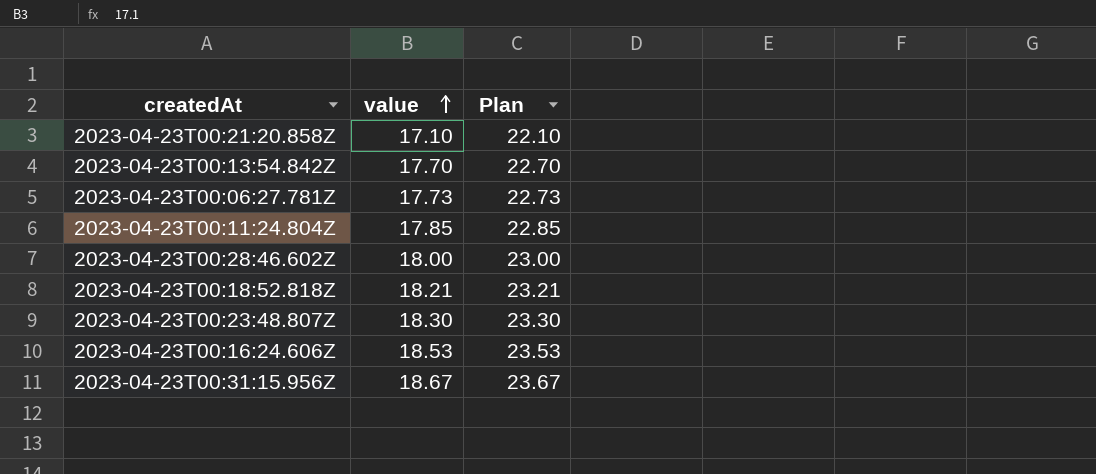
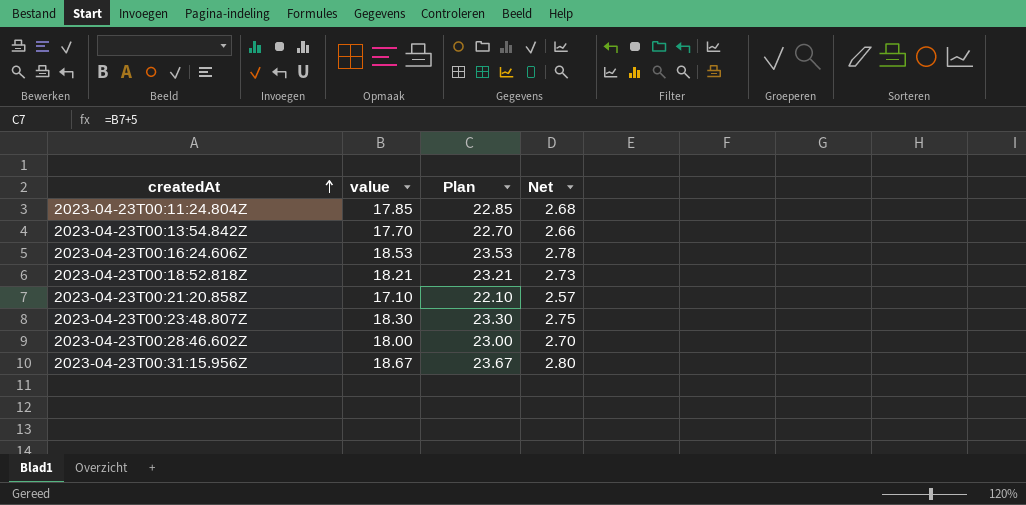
row order: value ascending -> createdAt ascending
column Net | formula: none -> [value] * 0.15
row 2023-04-23T00:06:27.781Z: 17.73 | 22.73 -> none

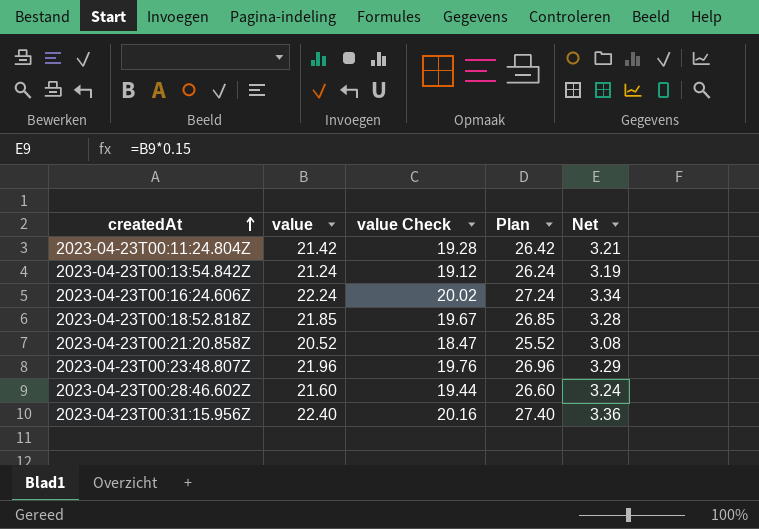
column value Check | formula: none -> [value] * 0.9
2023-04-23T00:11:24.804Z | value: 17.85 -> 21.42
2023-04-23T00:11:24.804Z | Plan: 22.85 -> 26.42
2023-04-23T00:11:24.804Z | Net: 2.68 -> 3.21
2023-04-23T00:13:54.842Z | value: 17.70 -> 21.24
2023-04-23T00:13:54.842Z | Plan: 22.70 -> 26.24
2023-04-23T00:13:54.842Z | Net: 2.66 -> 3.19
2023-04-23T00:16:24.606Z | value: 18.53 -> 22.24
2023-04-23T00:16:24.606Z | Plan: 23.53 -> 27.24
2023-04-23T00:16:24.606Z | Net: 2.78 -> 3.34
2023-04-23T00:18:52.818Z | value: 18.21 -> 21.85
2023-04-23T00:18:52.818Z | Plan: 23.21 -> 26.85
2023-04-23T00:18:52.818Z | Net: 2.73 -> 3.28
2023-04-23T00:21:20.858Z | value: 17.10 -> 20.52
2023-04-23T00:21:20.858Z | Plan: 22.10 -> 25.52
2023-04-23T00:21:20.858Z | Net: 2.57 -> 3.08
2023-04-23T00:23:48.807Z | value: 18.30 -> 21.96
2023-04-23T00:23:48.807Z | Plan: 23.30 -> 26.96
2023-04-23T00:23:48.807Z | Net: 2.75 -> 3.29
2023-04-23T00:28:46.602Z | value: 18.00 -> 21.60
2023-04-23T00:28:46.602Z | Plan: 23.00 -> 26.60
2023-04-23T00:28:46.602Z | Net: 2.70 -> 3.24
2023-04-23T00:31:15.956Z | value: 18.67 -> 22.40
2023-04-23T00:31:15.956Z | Plan: 23.67 -> 27.40
2023-04-23T00:31:15.956Z | Net: 2.80 -> 3.36

